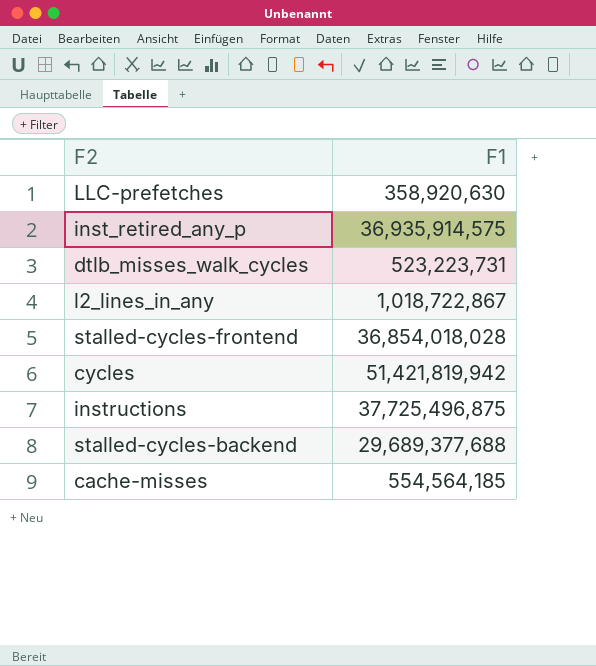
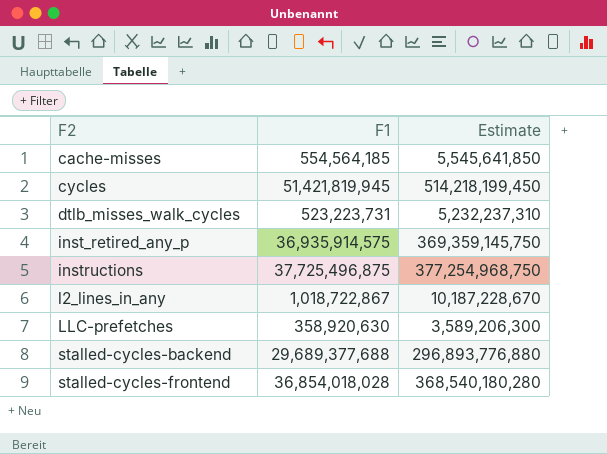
row order: none -> F2 ascending
column Estimate | formula: none -> [F1] * 10
cycles | F1: 51,421,819,942 -> 51,421,819,945

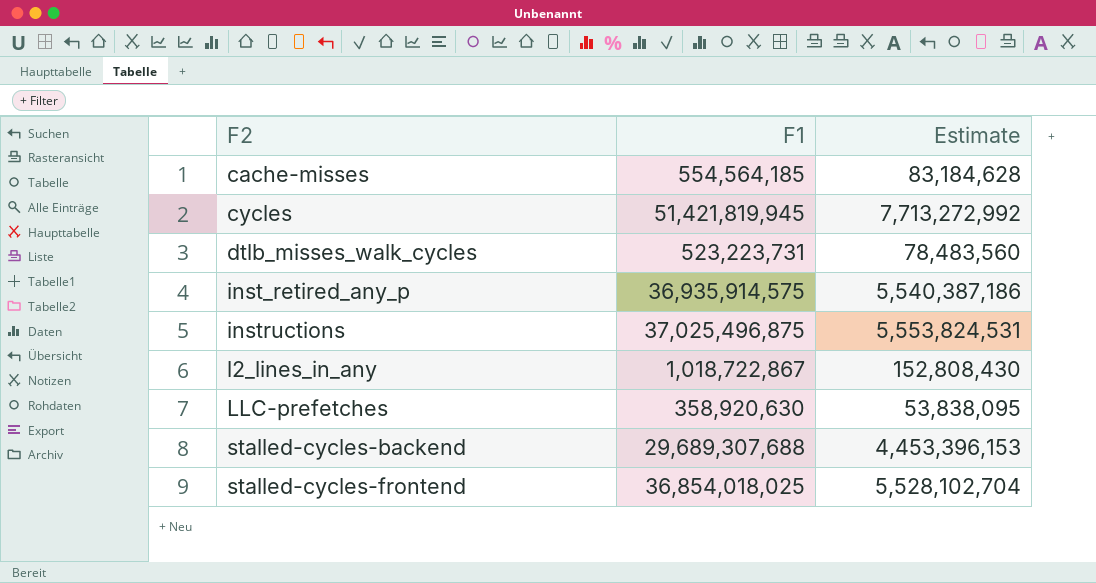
column Estimate | formula: [F1] * 10 -> [F1] * 0.15
instructions | F1: 37,725,496,875 -> 37,025,496,875
stalled-cycles-backend | F1: 29,689,377,688 -> 29,689,307,688
stalled-cycles-frontend | F1: 36,854,018,028 -> 36,854,018,025

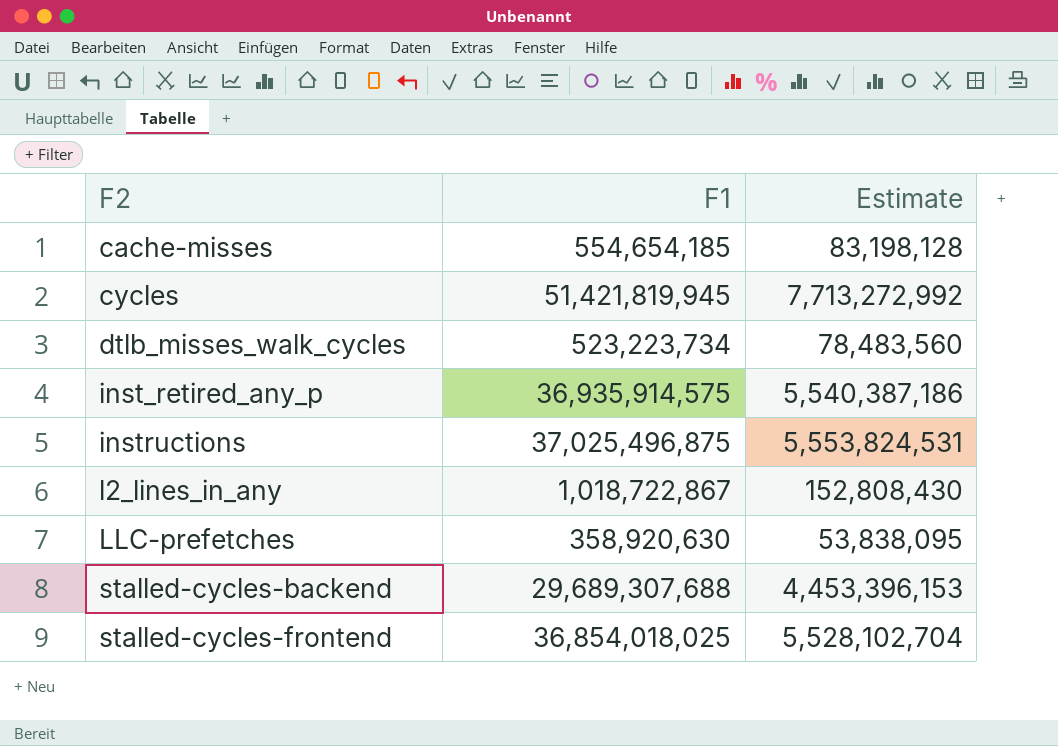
cache-misses | F1: 554,564,185 -> 554,654,185
cache-misses | Estimate: 83,184,628 -> 83,198,128
dtlb_misses_walk_cycles | F1: 523,223,731 -> 523,223,734

